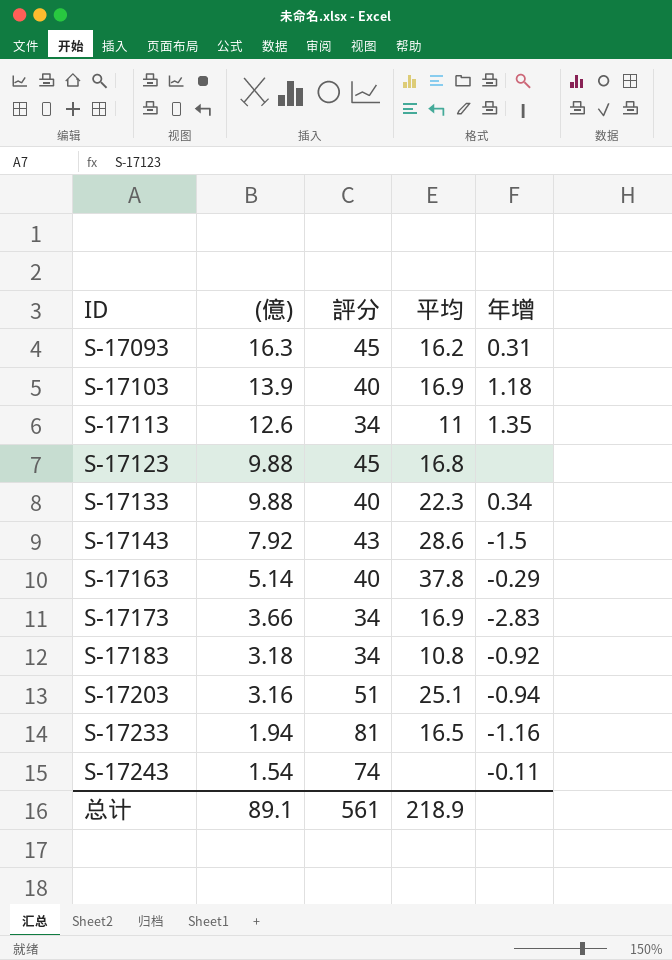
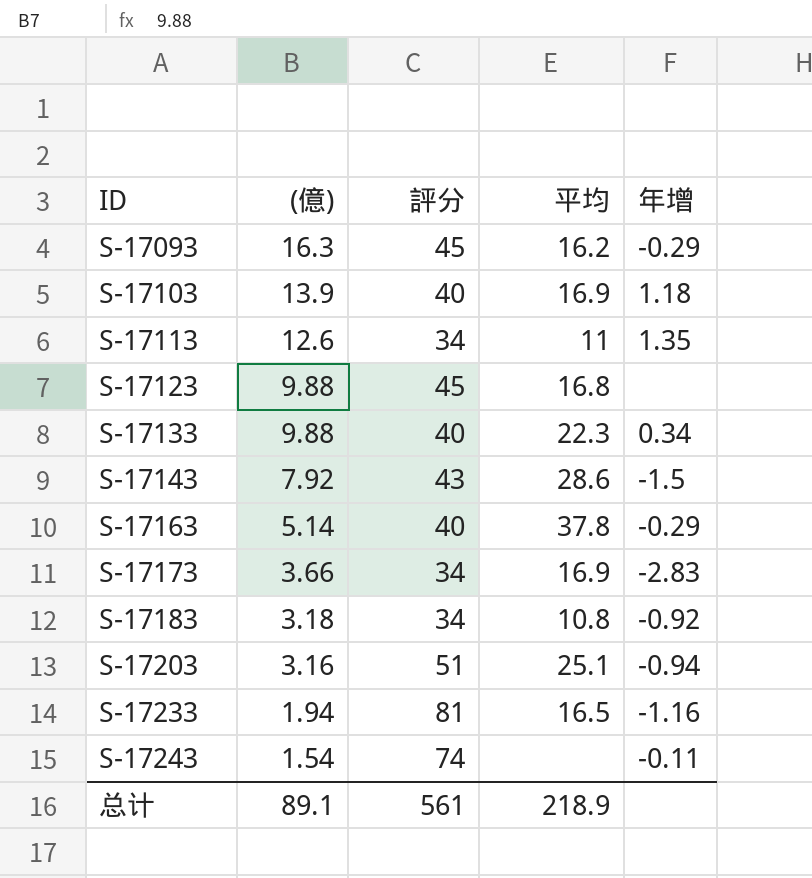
S-17093 | 年增: 0.31 -> -0.29

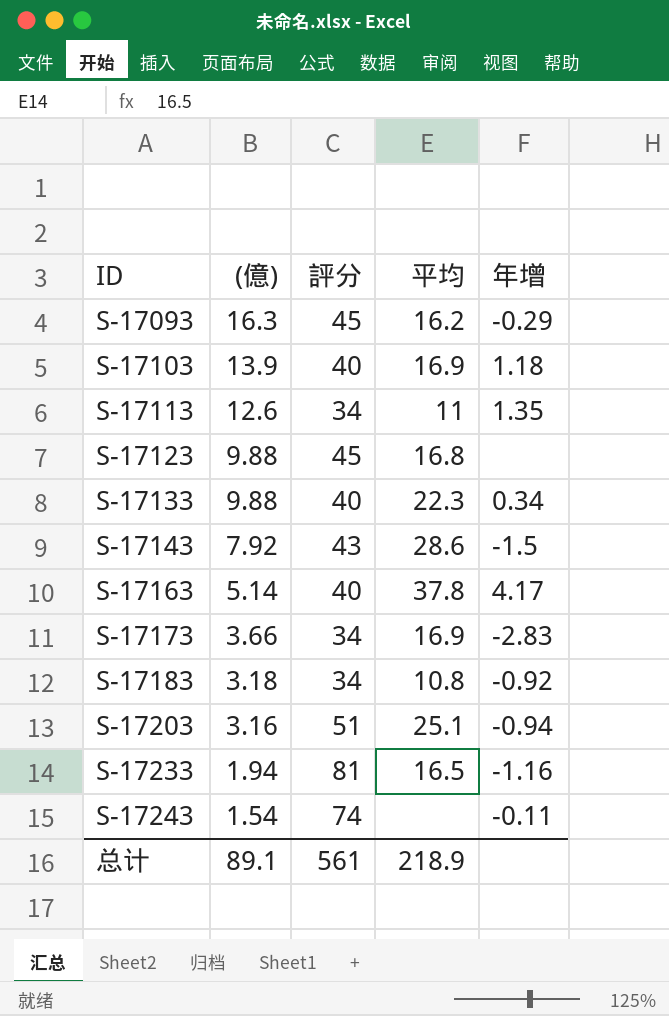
S-17163 | 年增: -0.29 -> 4.17

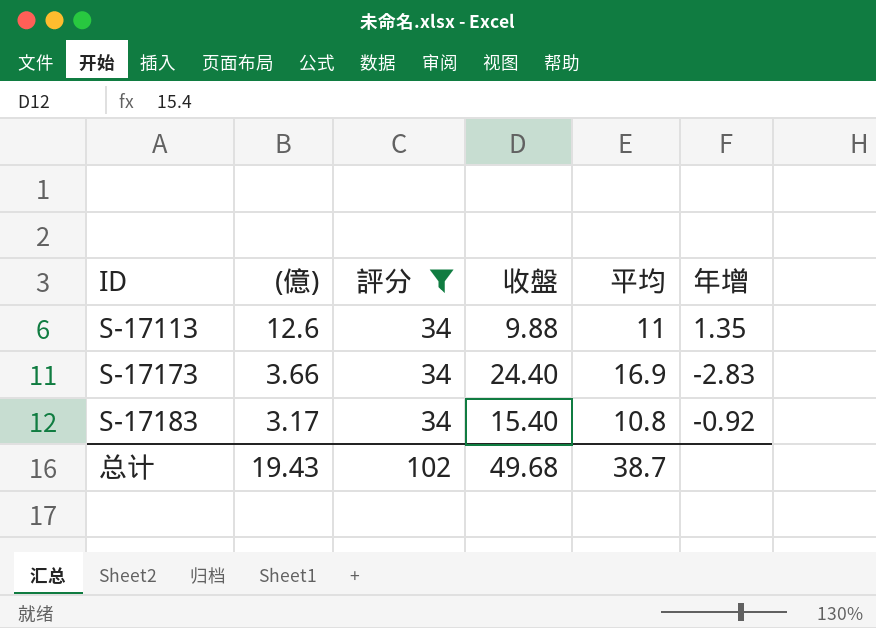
filter: none -> 評分 = 34
column 收盤 | position: none -> 4
S-17183 | (億): 3.18 -> 3.17
总计 | (億): 89.1 -> 19.43
总计 | 評分: 561 -> 102
总计 | 平均: 218.9 -> 38.7

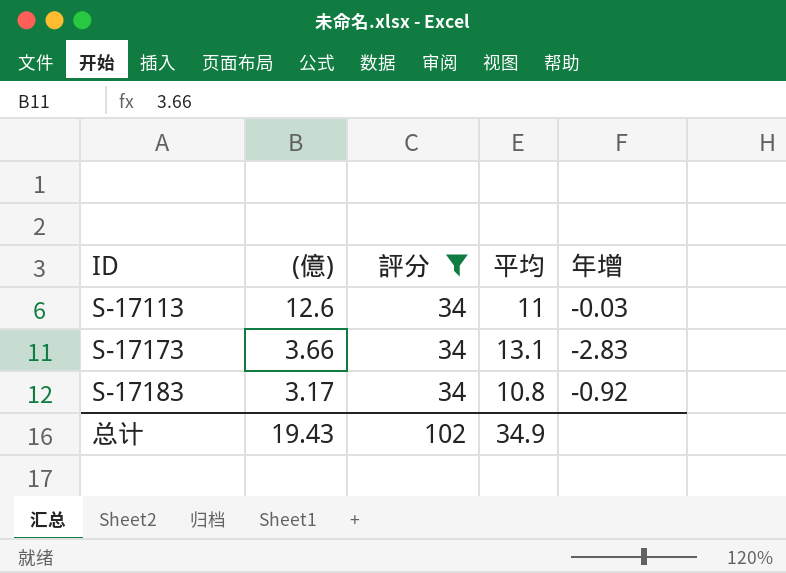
column 收盤 | position: 4 -> none
S-17113 | 年增: 1.35 -> -0.03
S-17173 | 平均: 16.9 -> 13.1
总计 | 平均: 38.7 -> 34.9

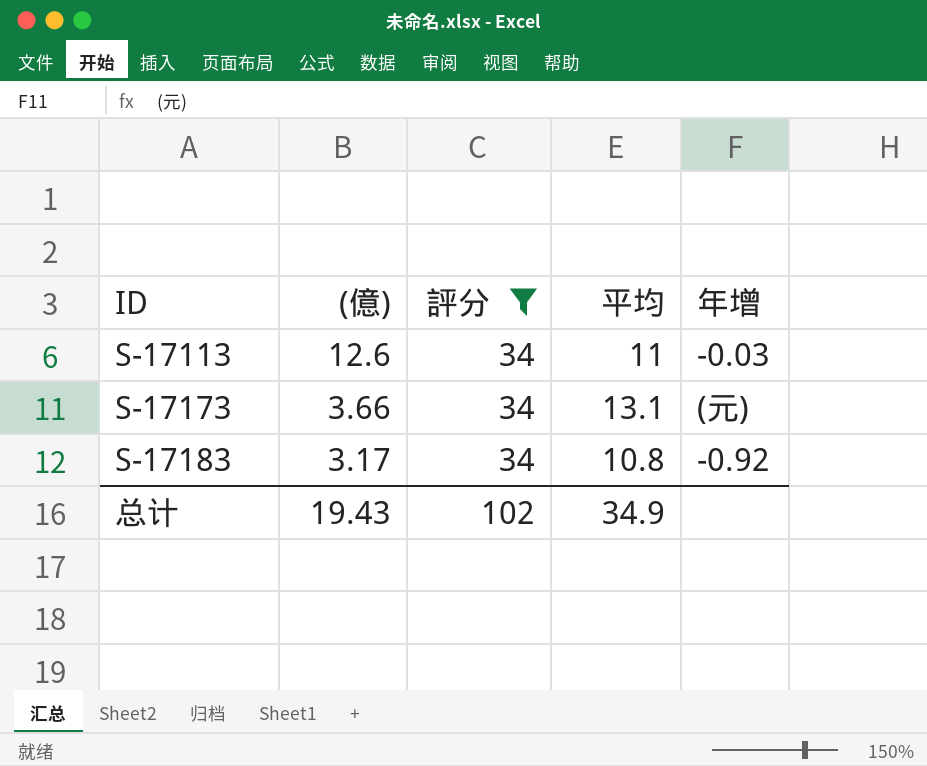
S-17173 | 年增: -2.83 -> (元)

